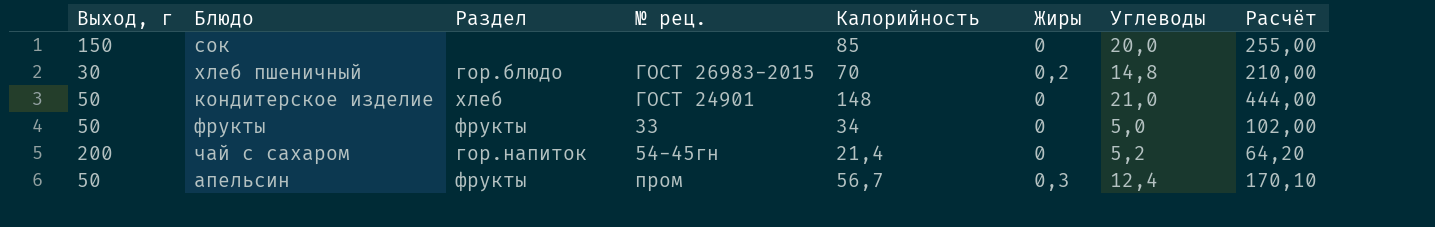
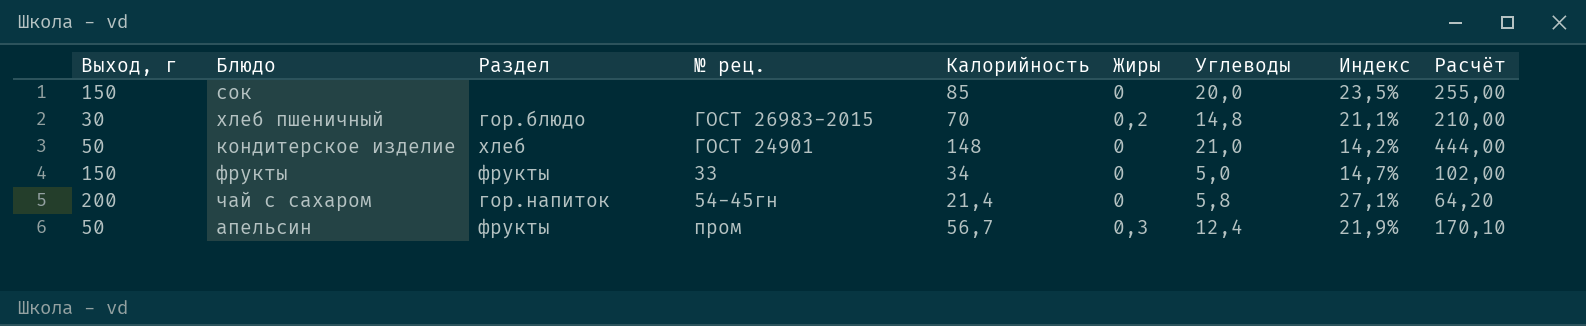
column Индекс | formula: none -> [Углеводы] / [Калорийность]
фрукты | Выход, г: 50 -> 150
чай с сахаром | Углеводы: 5,2 -> 5,8

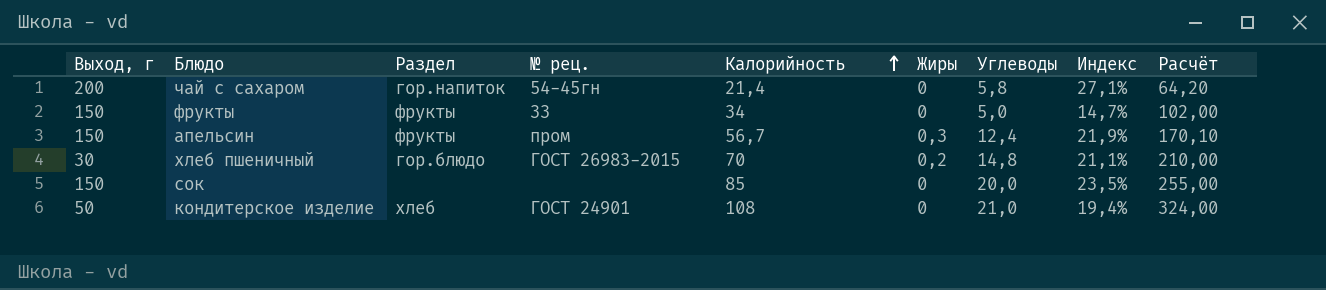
row order: none -> Калорийность ascending
апельсин | Выход, г: 50 -> 150
кондитерское изделие | Калорийность: 148 -> 108
кондитерское изделие | Индекс: 14,2% -> 19,4%
кондитерское изделие | Расчёт: 444,00 -> 324,00

